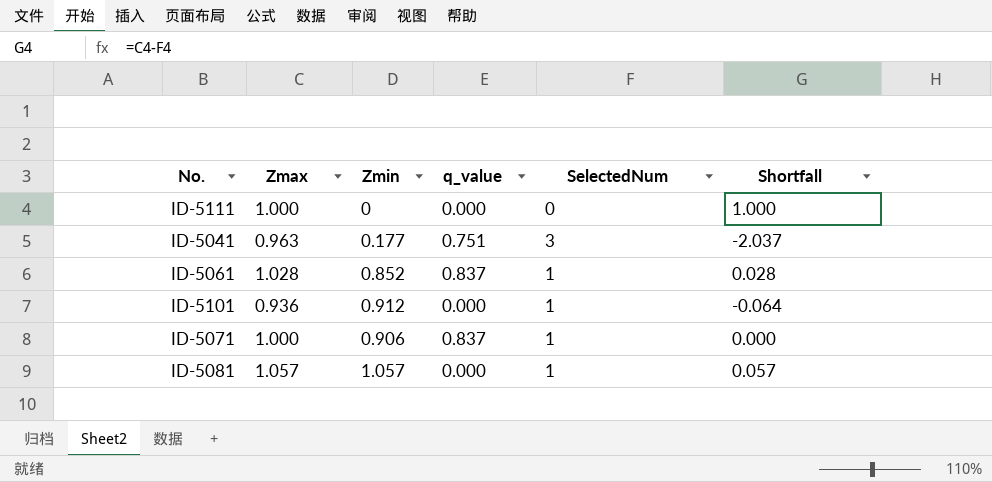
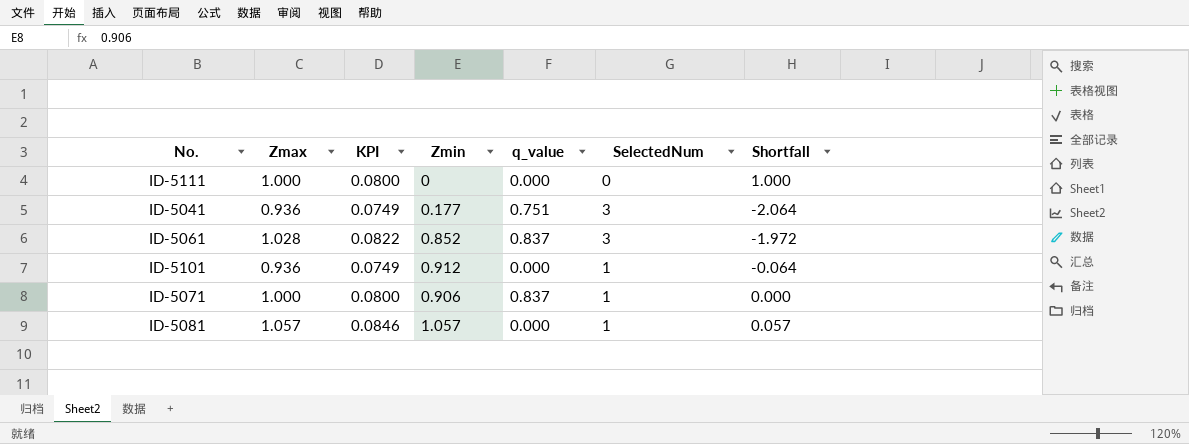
column KPI | formula: none -> [Zmax] * 0.08
ID-5041 | Zmax: 0.963 -> 0.936
ID-5041 | Shortfall: -2.037 -> -2.064
ID-5061 | SelectedNum: 1 -> 3
ID-5061 | Shortfall: 0.028 -> -1.972

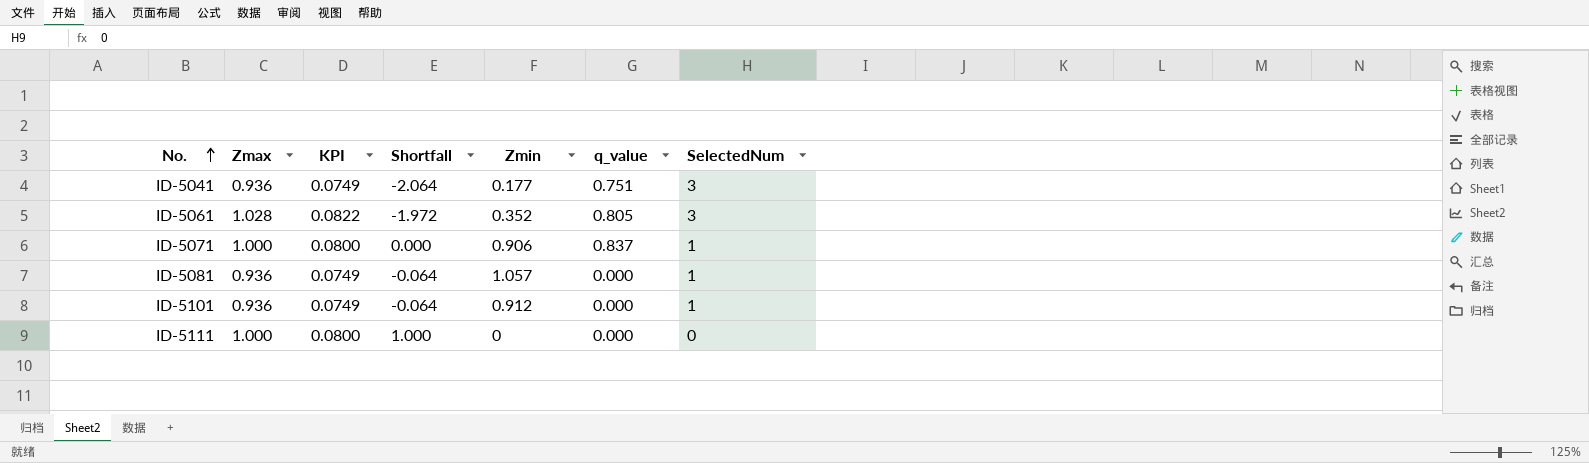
row order: none -> No. ascending
column Shortfall | position: 7 -> 4
ID-5061 | Zmin: 0.852 -> 0.352
ID-5061 | q_value: 0.837 -> 0.805
ID-5081 | Zmax: 1.057 -> 0.936
ID-5081 | KPI: 0.0846 -> 0.0749
ID-5081 | Shortfall: 0.057 -> -0.064

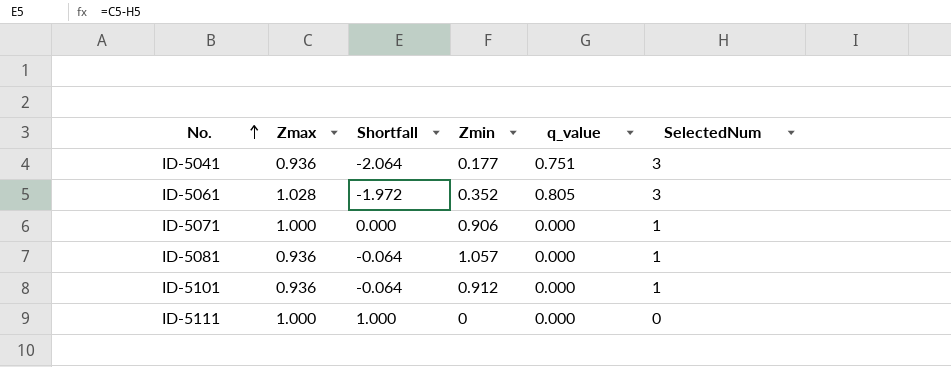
column KPI | formula: [Zmax] * 0.08 -> none
ID-5071 | q_value: 0.837 -> 0.000

